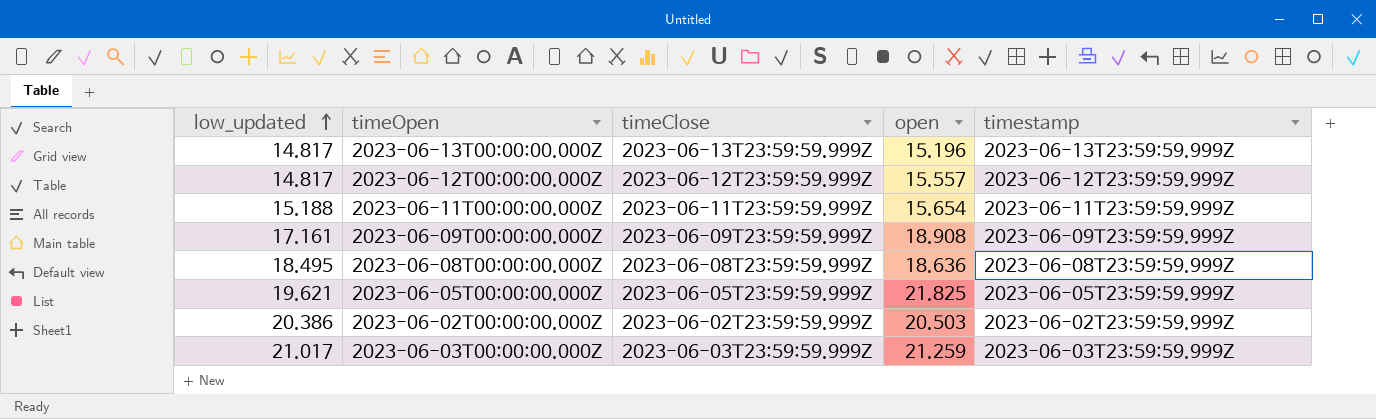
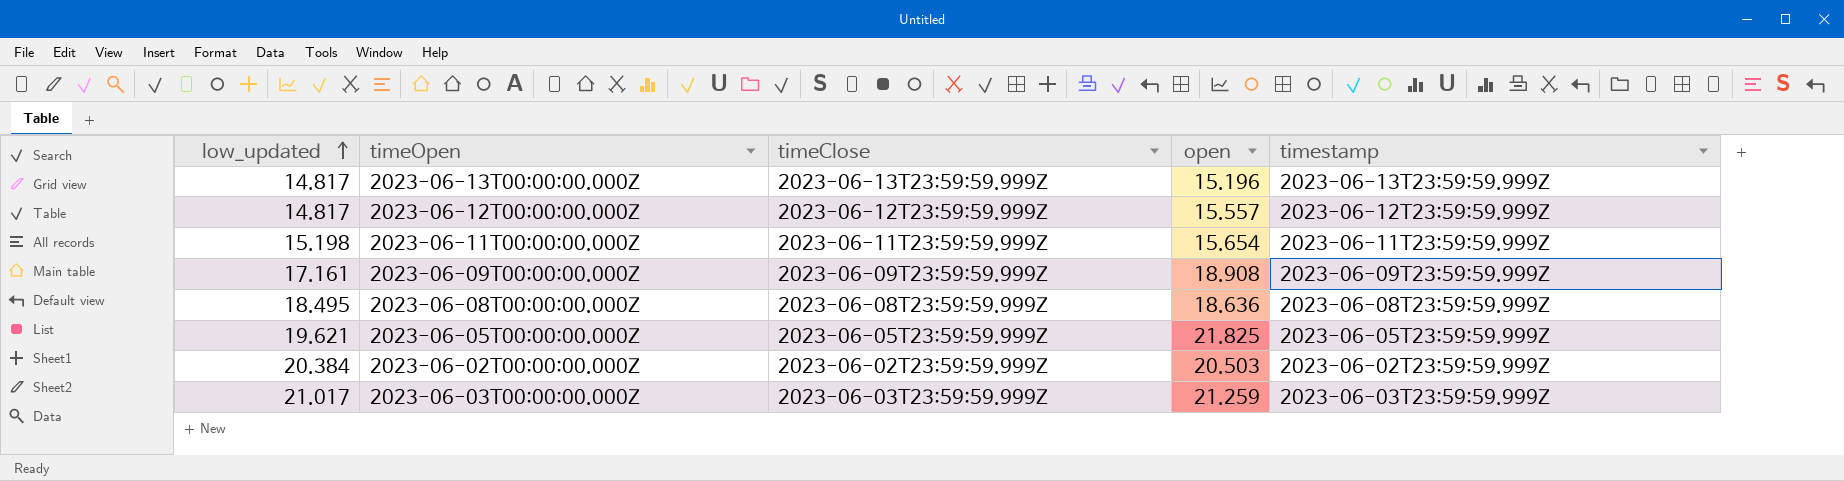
2023-06-11T00:00:00.000Z | low_updated: 15.188 -> 15.198
2023-06-02T00:00:00.000Z | low_updated: 20.386 -> 20.384

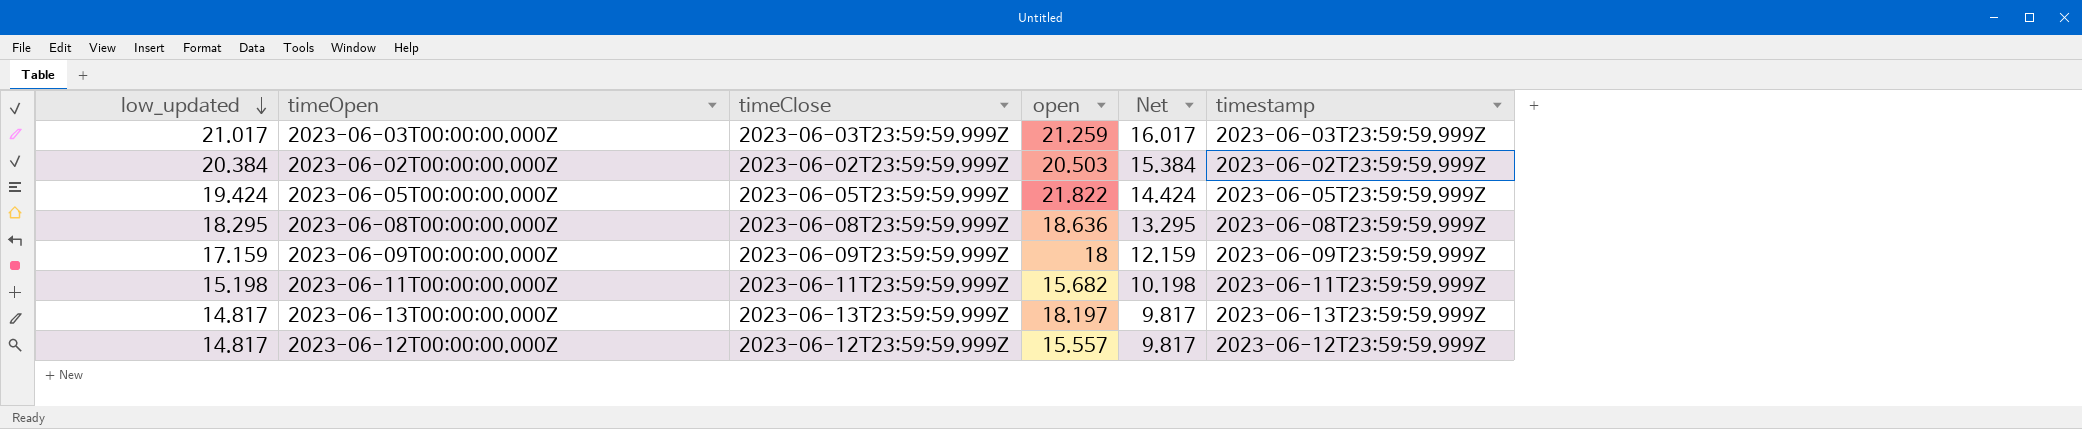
row order: low_updated ascending -> low_updated descending
column Net | formula: none -> [low_updated] - 5
2023-06-05T00:00:00.000Z | low_updated: 19.621 -> 19.424
2023-06-05T00:00:00.000Z | open: 21.825 -> 21.822
2023-06-08T00:00:00.000Z | low_updated: 18.495 -> 18.295
2023-06-09T00:00:00.000Z | low_updated: 17.161 -> 17.159
2023-06-09T00:00:00.000Z | open: 18.908 -> 18
2023-06-11T00:00:00.000Z | open: 15.654 -> 15.682
2023-06-13T00:00:00.000Z | open: 15.196 -> 18.197

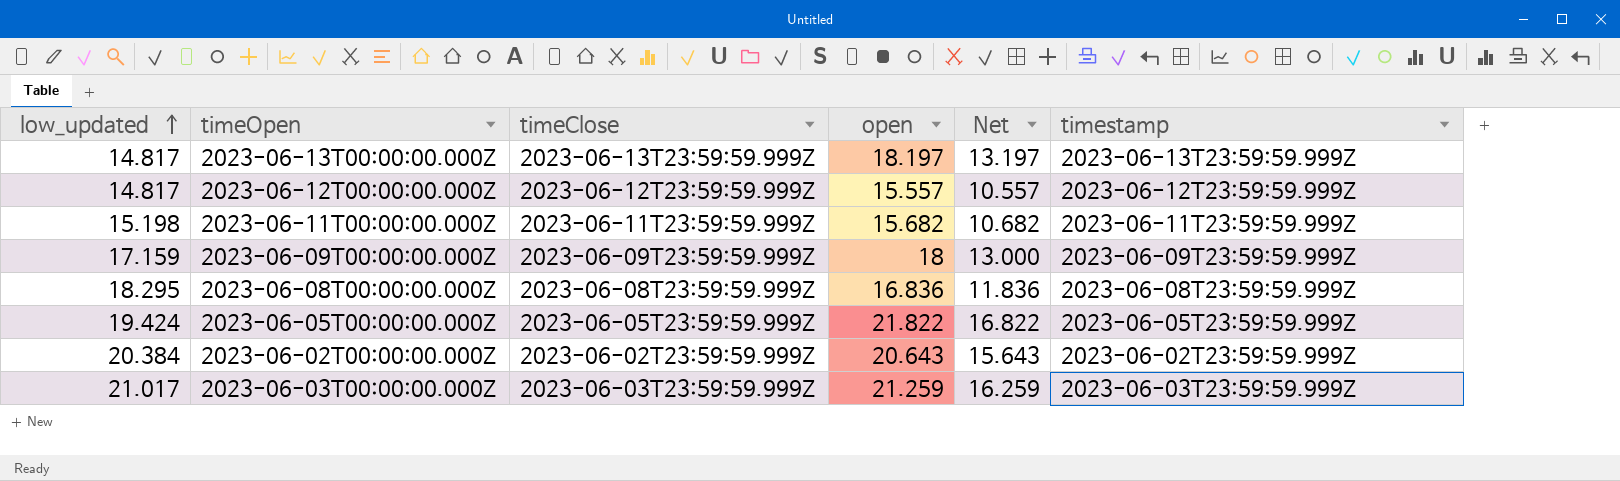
row order: low_updated descending -> low_updated ascending
column Net | formula: [low_updated] - 5 -> [open] - 5
2023-06-08T00:00:00.000Z | open: 18.636 -> 16.836
2023-06-02T00:00:00.000Z | open: 20.503 -> 20.643

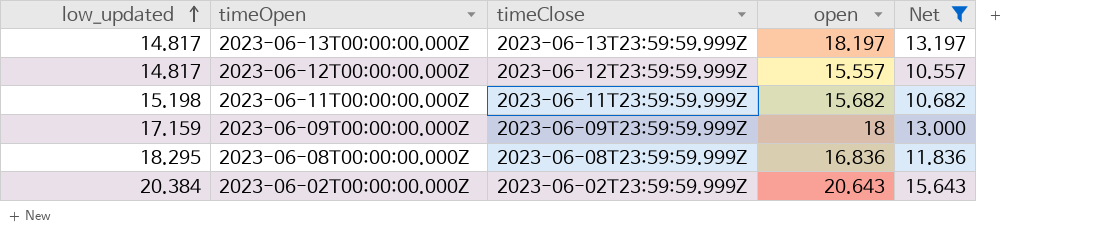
filter: none -> Net <= 15.643
column timestamp | position: 6 -> none

